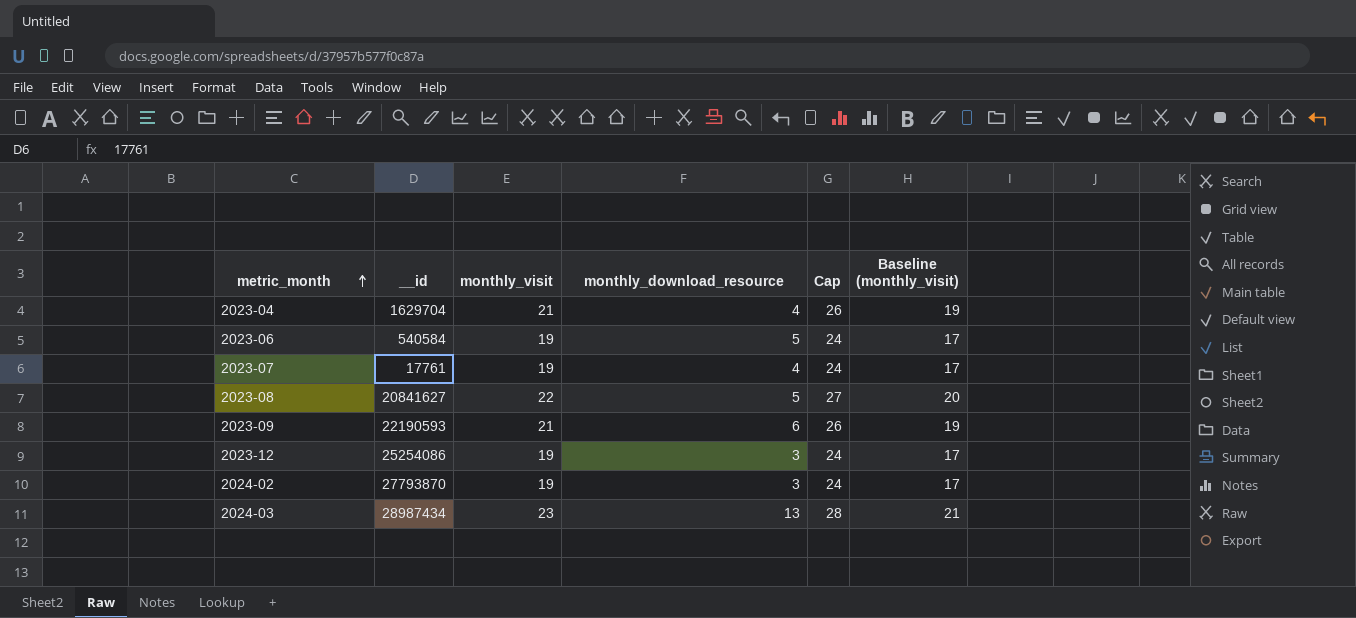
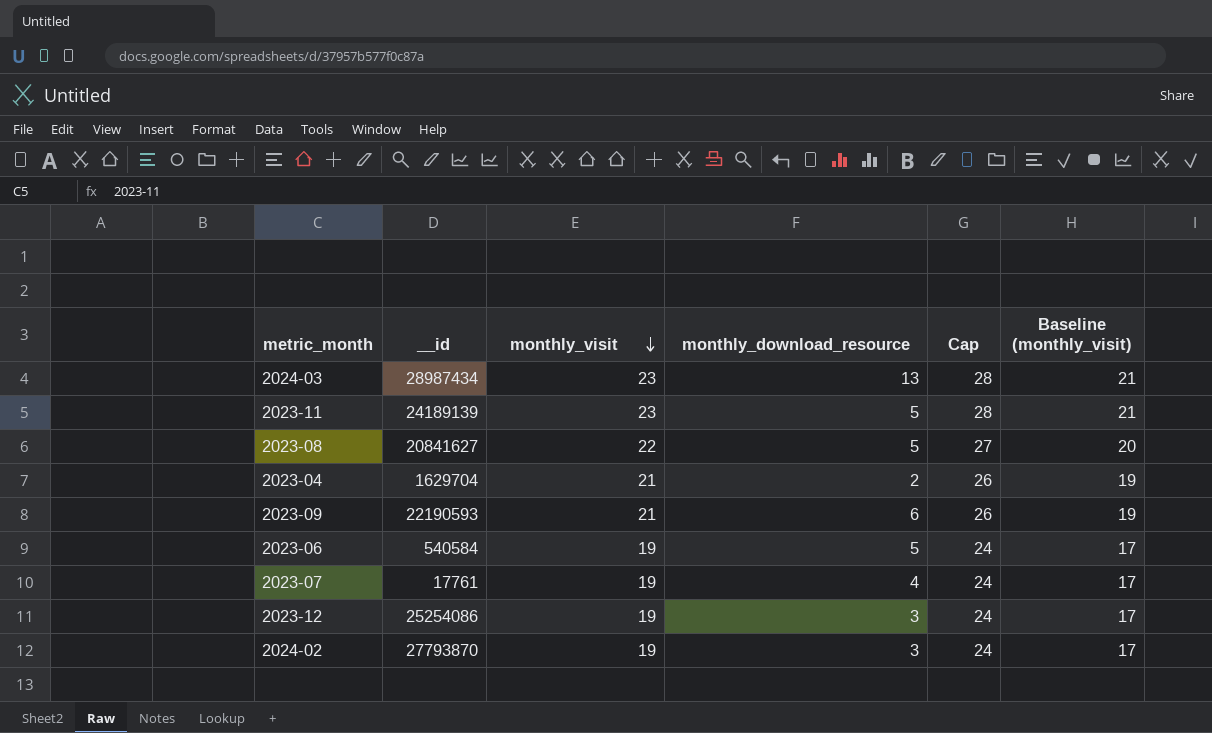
row order: metric_month ascending -> monthly_visit descending
row 2023-11: none -> 24189139 | 23 | 5 | 28 | 21
2023-04 | monthly_download_resource: 4 -> 2

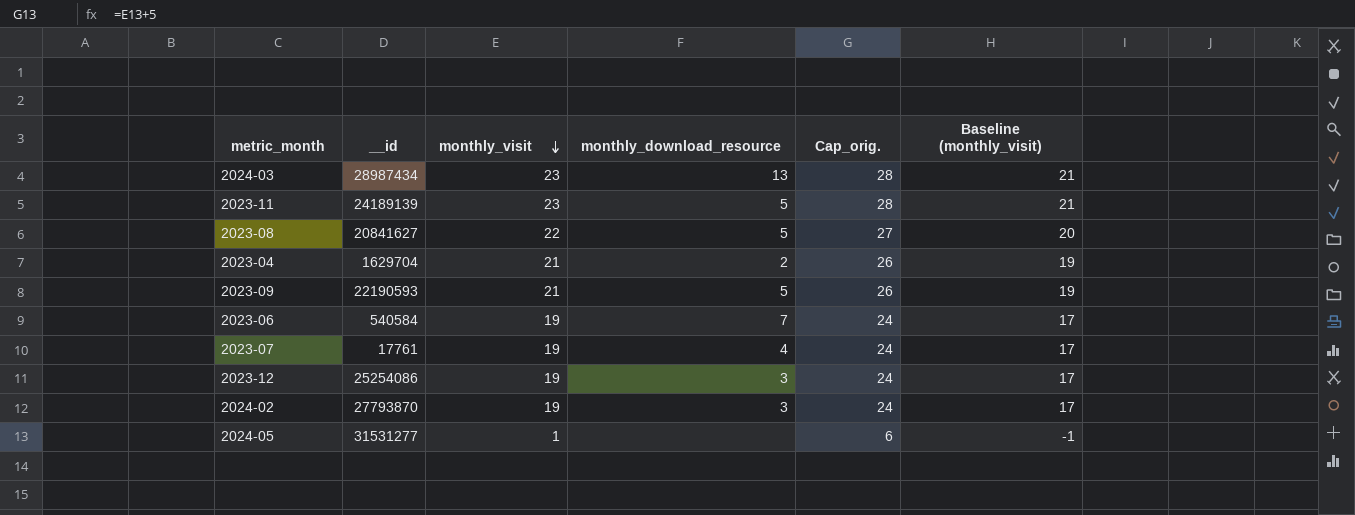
column name: Cap -> Cap_orig.
2023-09 | monthly_download_resource: 6 -> 5
2023-06 | monthly_download_resource: 5 -> 7
row 2024-05: none -> 31531277 | 1 | none | 6 | -1

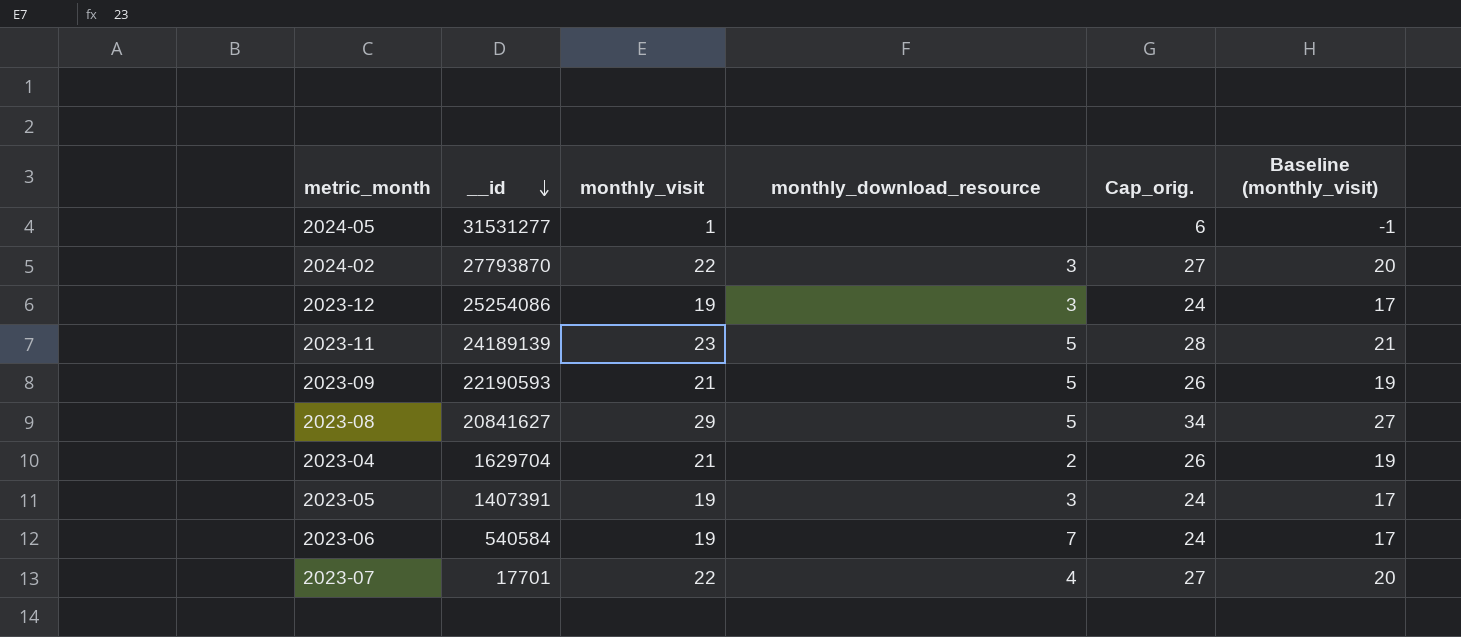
row order: monthly_visit descending -> __id descending
row 2024-03: 28987434 | 23 | 13 | 28 | 21 -> none
2024-02 | monthly_visit: 19 -> 22
2024-02 | Cap_orig.: 24 -> 27
2024-02 | Baseline (monthly_visit): 17 -> 20
2023-08 | monthly_visit: 22 -> 29
2023-08 | Cap_orig.: 27 -> 34
2023-08 | Baseline (monthly_visit): 20 -> 27
row 2023-05: none -> 1407391 | 19 | 3 | 24 | 17
2023-07 | __id: 17761 -> 17701
2023-07 | monthly_visit: 19 -> 22
2023-07 | Cap_orig.: 24 -> 27
2023-07 | Baseline (monthly_visit): 17 -> 20

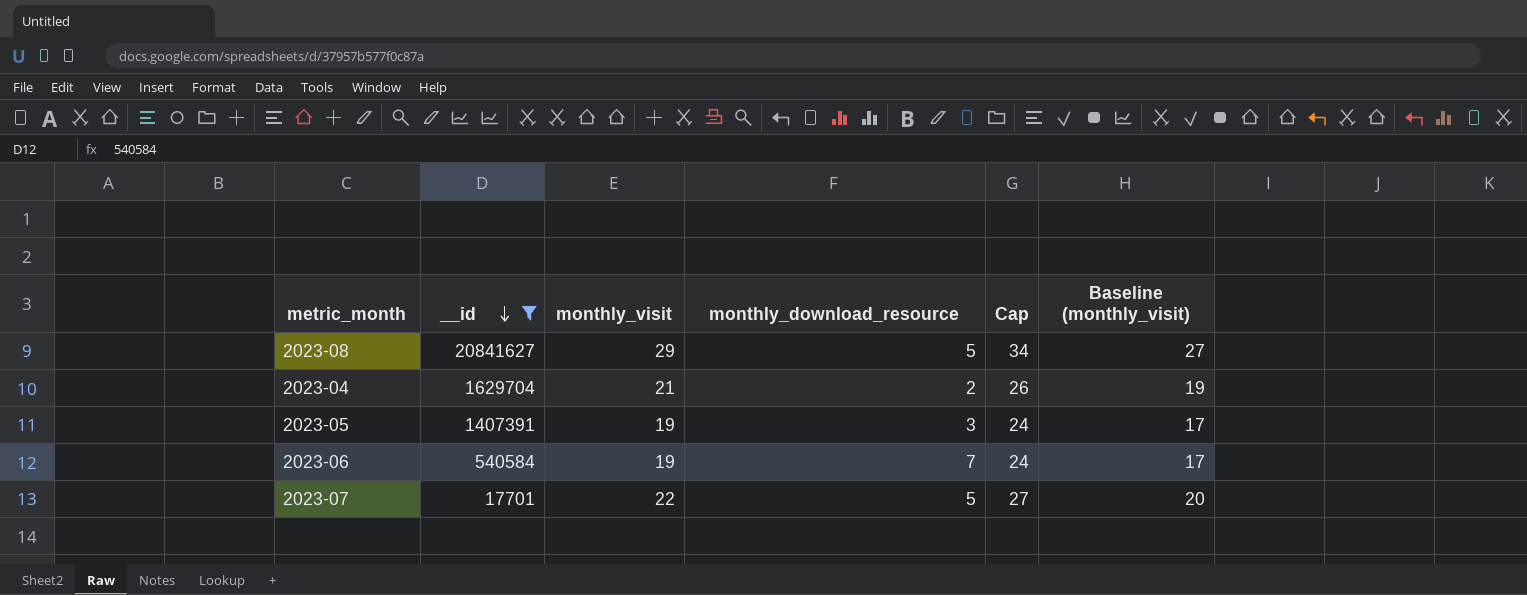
filter: none -> __id <= 20841627
column name: Cap_orig. -> Cap
2023-07 | monthly_download_resource: 4 -> 5

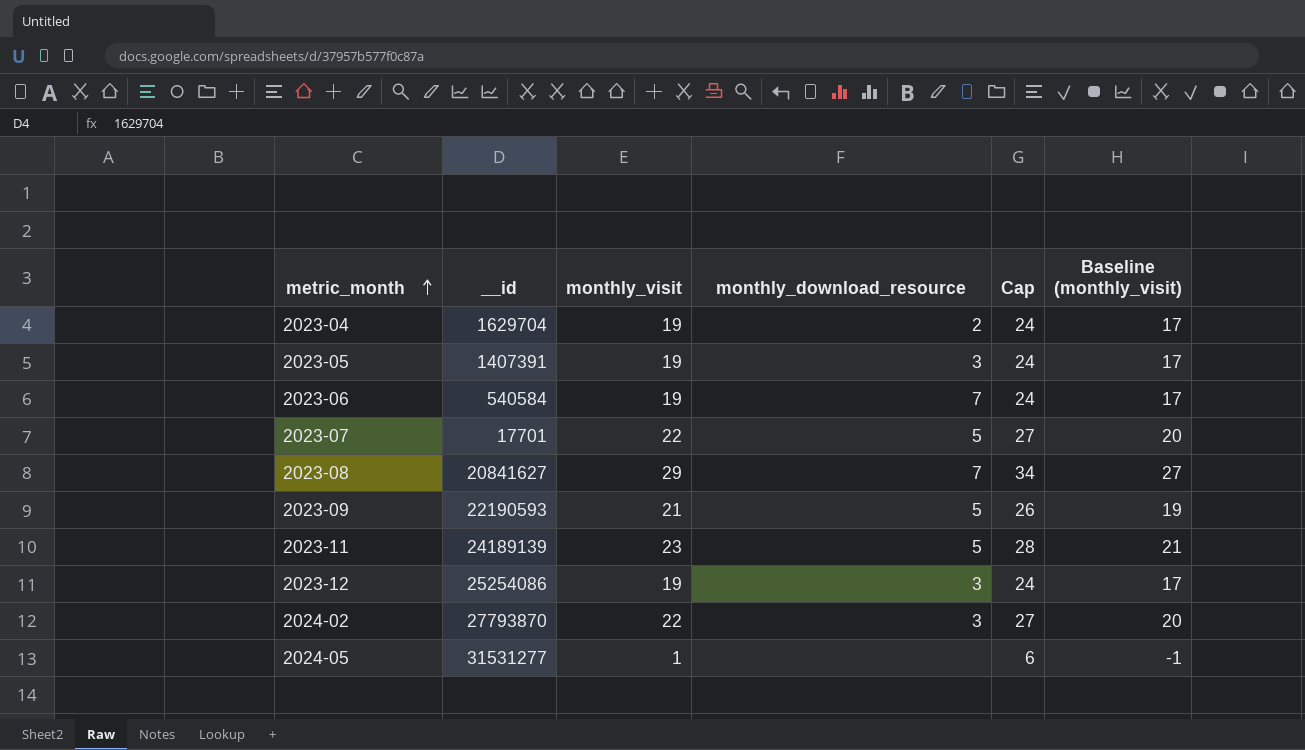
filter: __id <= 20841627 -> none
row order: __id descending -> metric_month ascending
2023-04 | monthly_visit: 21 -> 19
2023-04 | Cap: 26 -> 24
2023-04 | Baseline (monthly_visit): 19 -> 17
2023-08 | monthly_download_resource: 5 -> 7

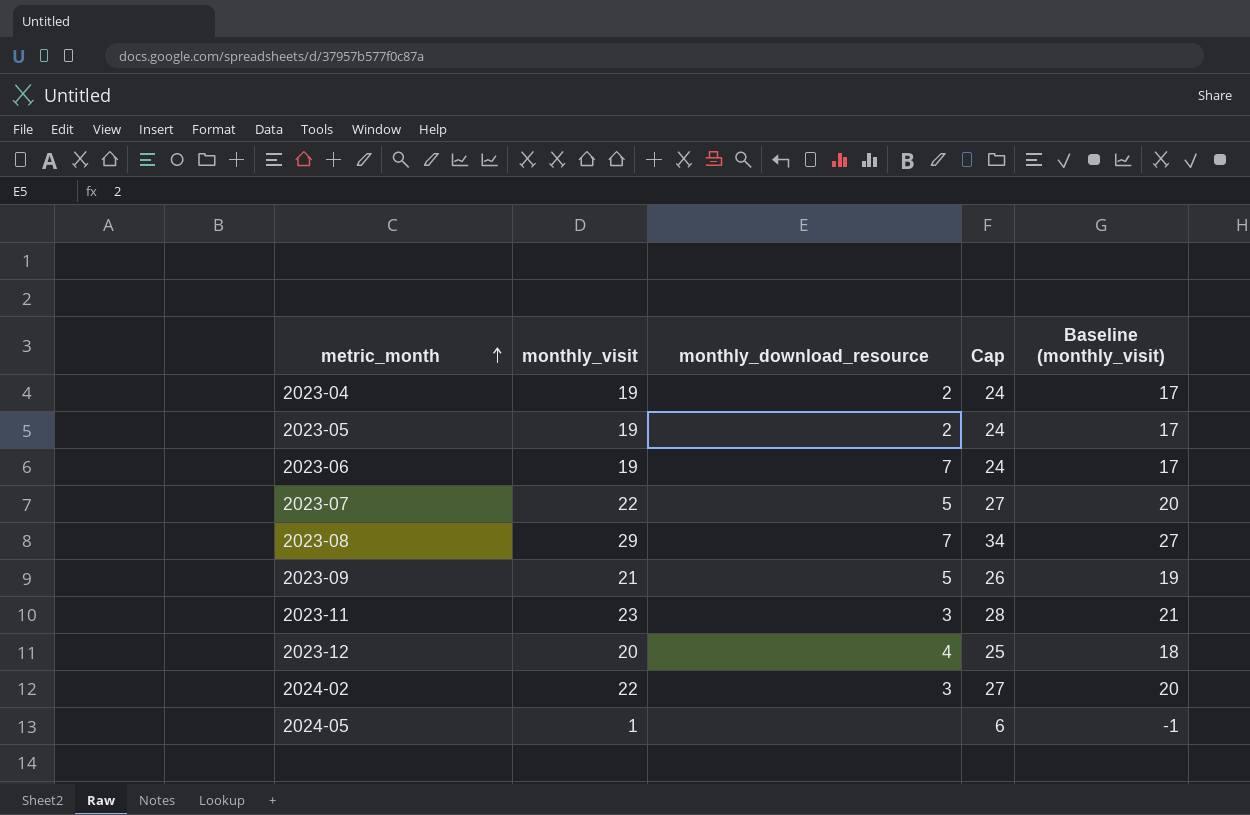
column __id | position: 2 -> none
2023-05 | monthly_download_resource: 3 -> 2
2023-11 | monthly_download_resource: 5 -> 3
2023-12 | monthly_visit: 19 -> 20
2023-12 | monthly_download_resource: 3 -> 4
2023-12 | Cap: 24 -> 25
2023-12 | Baseline (monthly_visit): 17 -> 18

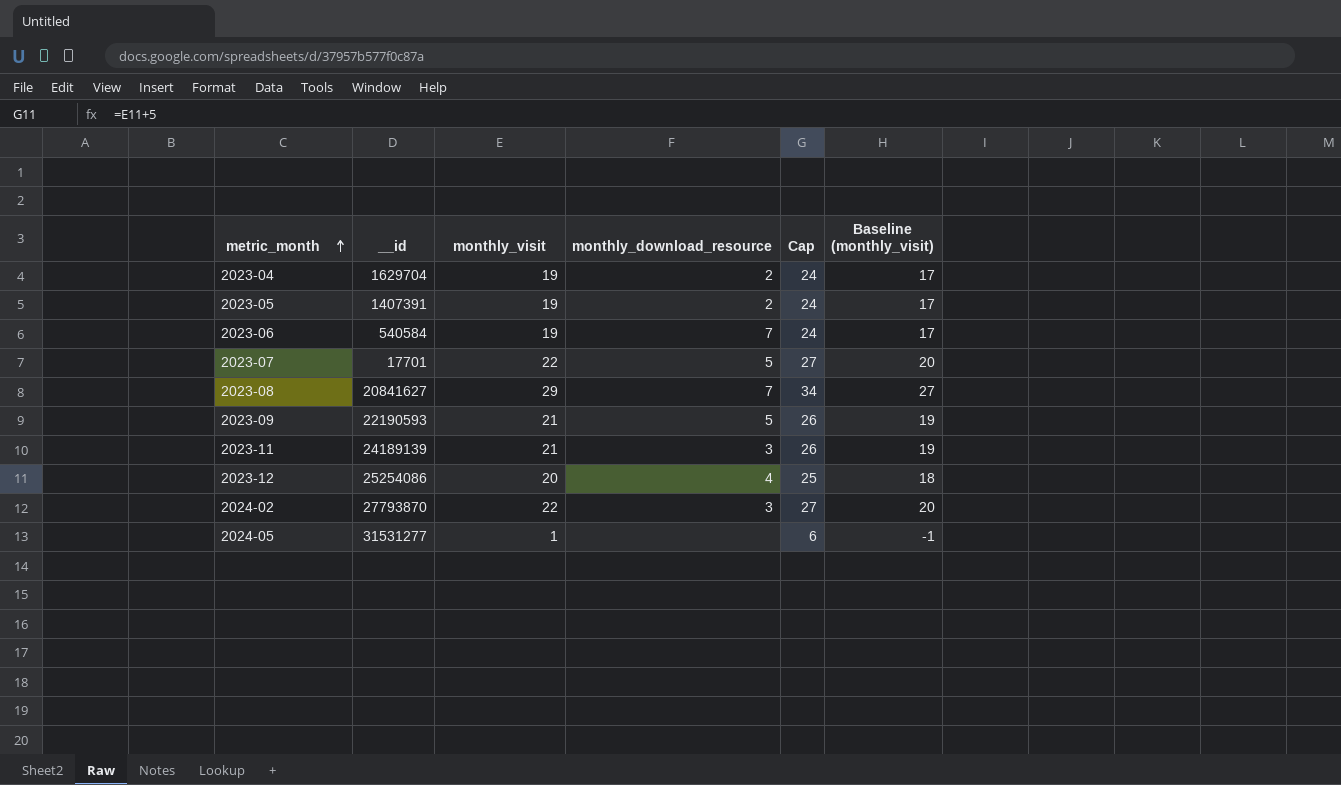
column __id | position: none -> 2
2023-11 | monthly_visit: 23 -> 21
2023-11 | Cap: 28 -> 26
2023-11 | Baseline (monthly_visit): 21 -> 19

